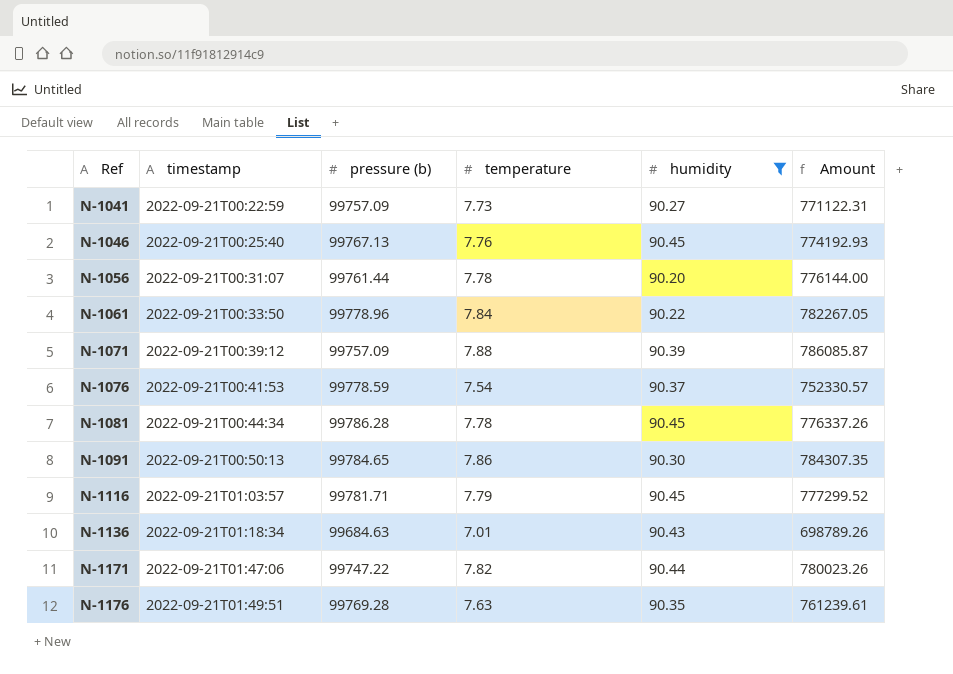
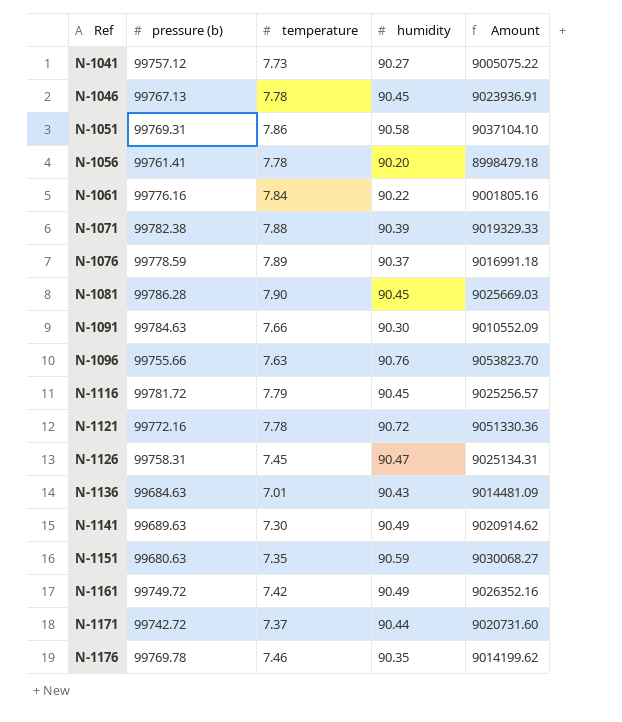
filter: humidity <= 90.45 -> none
column timestamp | position: 2 -> none
column Amount | formula: [pressure (b)] * [temperature] -> [pressure (b)] * [humidity]
N-1041 | pressure (b): 99757.09 -> 99757.12
N-1046 | temperature: 7.76 -> 7.78
N-1056 | pressure (b): 99761.44 -> 99761.41
N-1061 | pressure (b): 99778.96 -> 99776.16
N-1071 | pressure (b): 99757.09 -> 99782.38
N-1076 | temperature: 7.54 -> 7.89
N-1081 | temperature: 7.78 -> 7.90
N-1091 | pressure (b): 99784.65 -> 99784.63
N-1091 | temperature: 7.86 -> 7.66
N-1116 | pressure (b): 99781.71 -> 99781.72
N-1171 | pressure (b): 99747.22 -> 99742.72
N-1171 | temperature: 7.82 -> 7.37
N-1176 | pressure (b): 99769.28 -> 99769.78
N-1176 | temperature: 7.63 -> 7.46

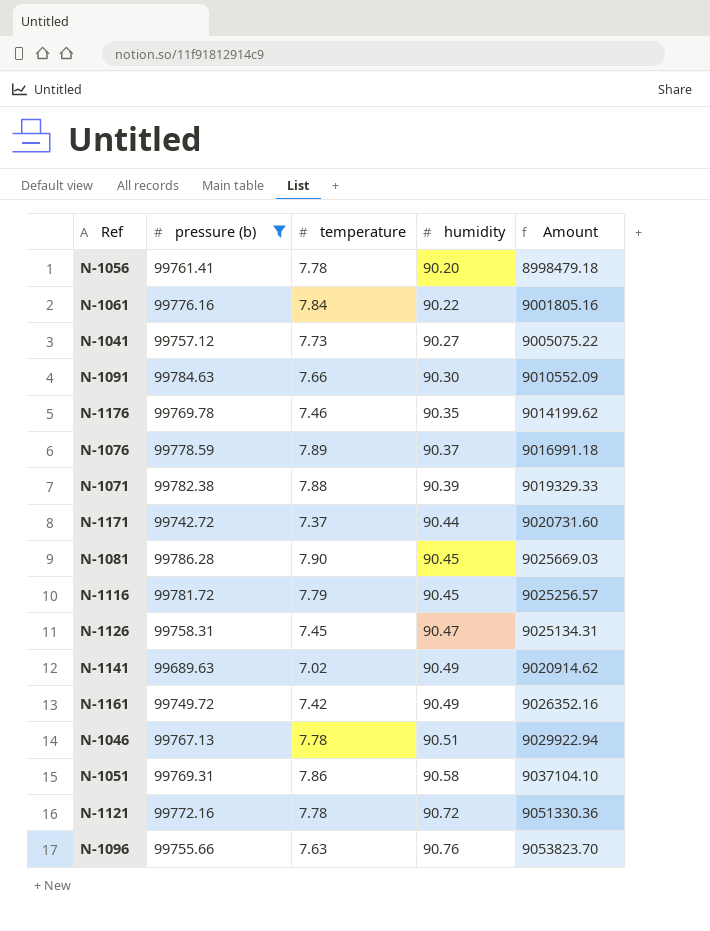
filter: none -> pressure (b) >= 99689.63
row order: Ref ascending -> humidity ascending
N-1141 | temperature: 7.30 -> 7.02
N-1046 | humidity: 90.45 -> 90.51
N-1046 | Amount: 9023936.91 -> 9029922.94

